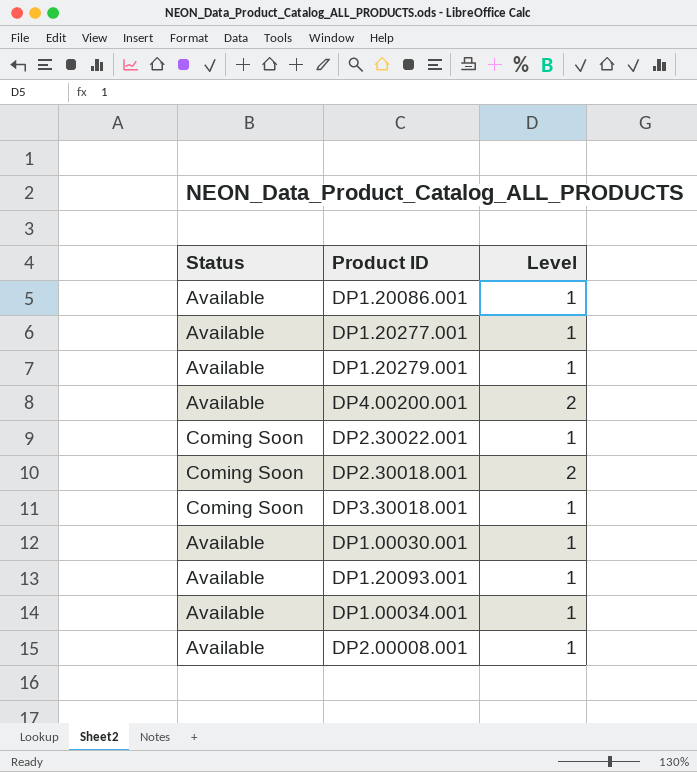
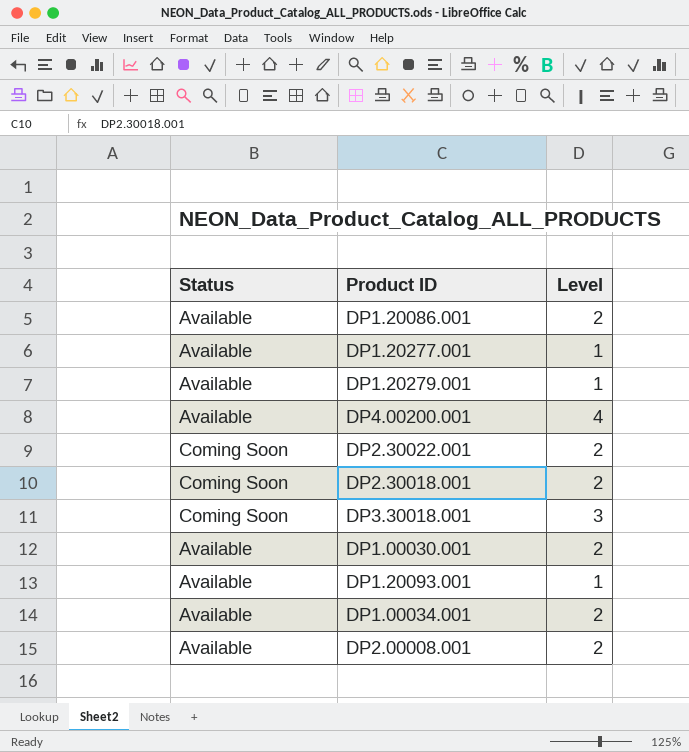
DP1.20086.001 | Level: 1 -> 2
DP4.00200.001 | Level: 2 -> 4
DP2.30022.001 | Level: 1 -> 2
DP3.30018.001 | Level: 1 -> 3
DP1.00030.001 | Level: 1 -> 2
DP1.00034.001 | Level: 1 -> 2
DP2.00008.001 | Level: 1 -> 2

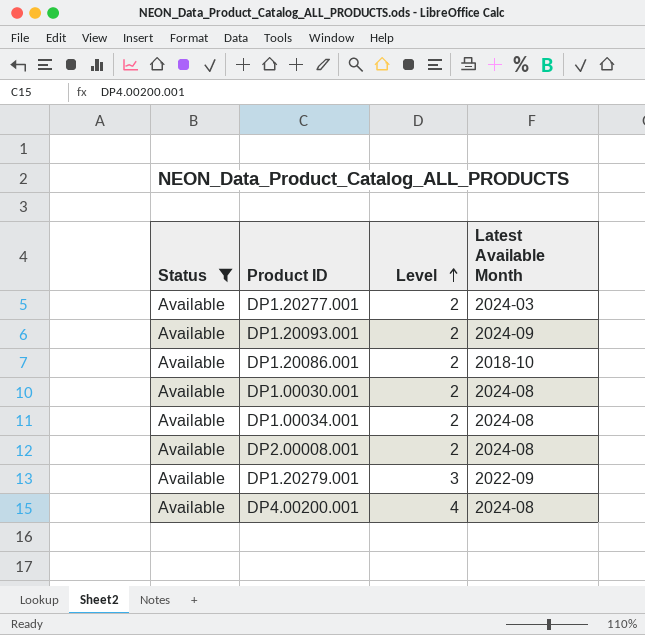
filter: none -> Status = Available
row order: none -> Level ascending
column Latest Available Month | position: none -> 4
DP1.20277.001 | Level: 1 -> 2
DP1.20093.001 | Level: 1 -> 2
DP1.20279.001 | Level: 1 -> 3

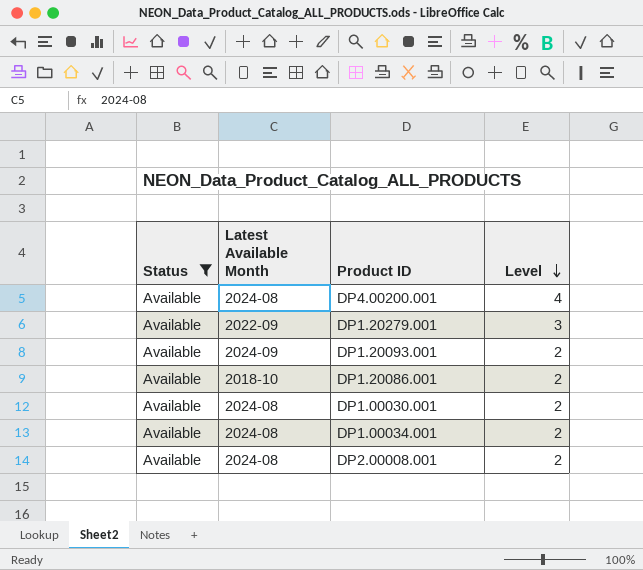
row order: Level ascending -> Level descending
column Latest Available Month | position: 4 -> 2
row DP1.20277.001: Available | 2 | 2024-03 -> none

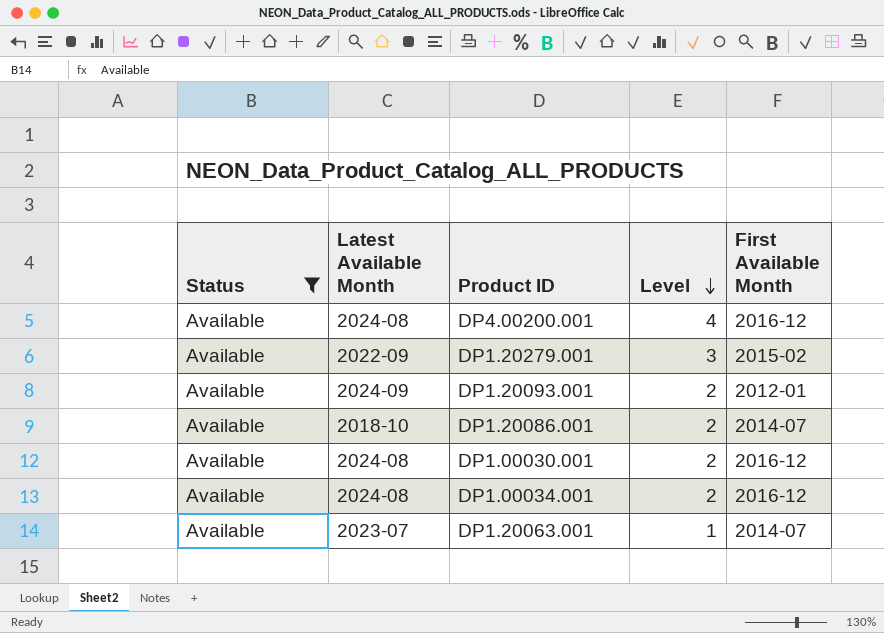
column First Available Month | position: none -> 5
row DP2.00008.001: Available | 2024-08 | 2 -> none
row DP1.20063.001: none -> Available | 2023-07 | 1 | 2014-07

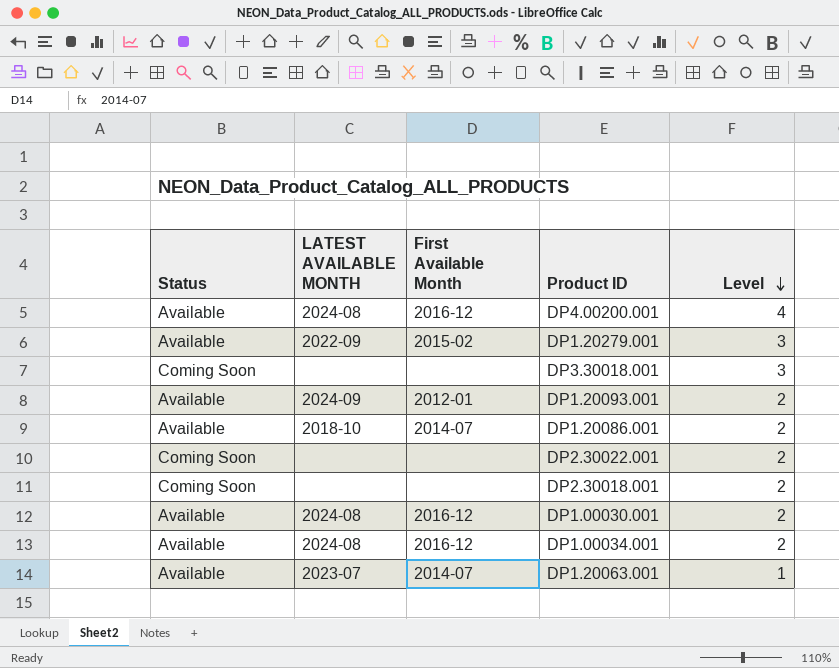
filter: Status = Available -> none
column name: Latest Available Month -> LATEST AVAILABLE MONTH
column First Available Month | position: 5 -> 3

